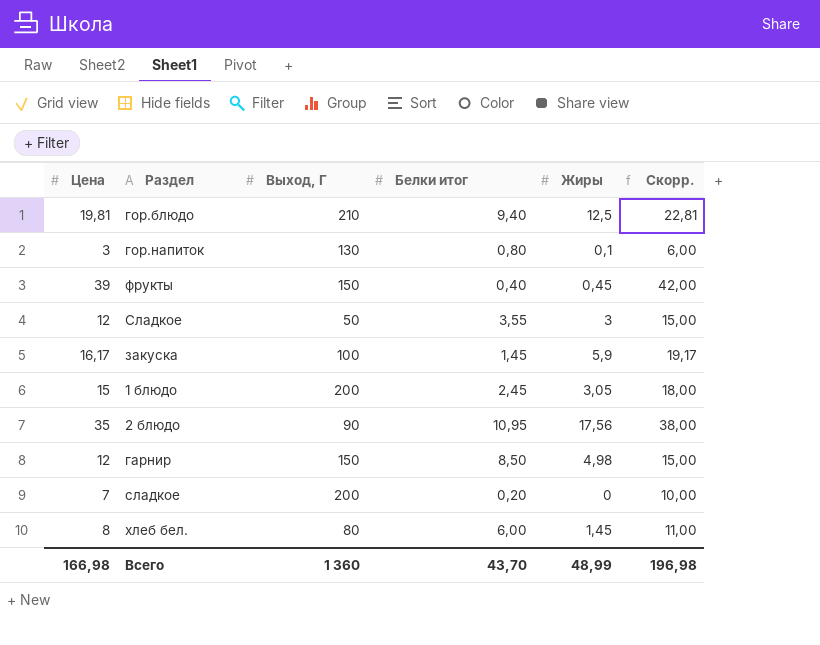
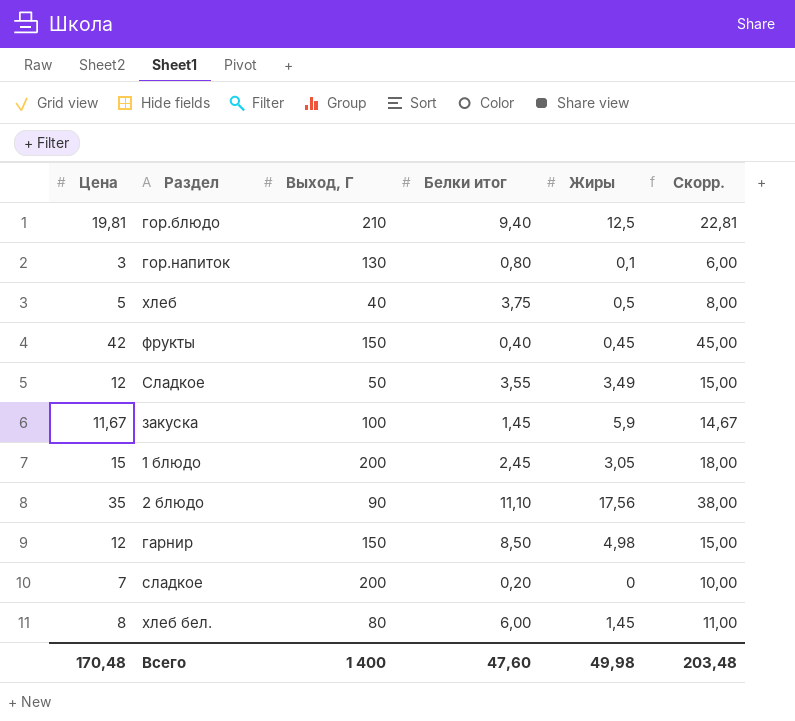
row хлеб: none -> 5 | 40 | 3,75 | 0,5 | 8,00
фрукты | Цена: 39 -> 42
фрукты | Скорр.: 42,00 -> 45,00
Сладкое | Жиры: 3 -> 3,49
закуска | Цена: 16,17 -> 11,67
закуска | Скорр.: 19,17 -> 14,67
2 блюдо | Белки итог: 10,95 -> 11,10
Всего | Цена: 166,98 -> 170,48
Всего | Выход, Г: 1 360 -> 1 400
Всего | Белки итог: 43,70 -> 47,60
Всего | Жиры: 48,99 -> 49,98
Всего | Скорр.: 196,98 -> 203,48

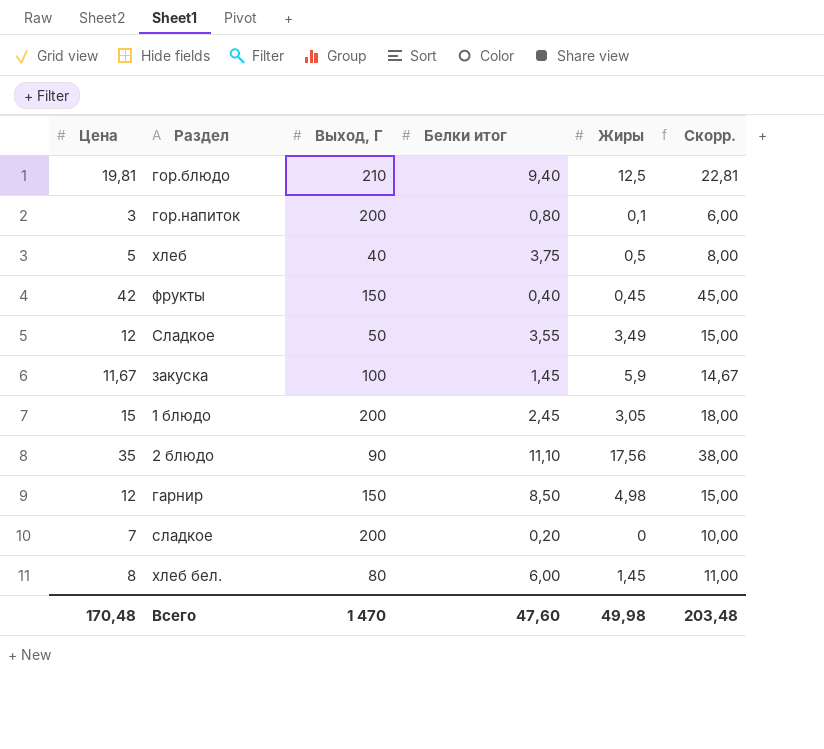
гор.напиток | Выход, Г: 130 -> 200
Всего | Выход, Г: 1 400 -> 1 470

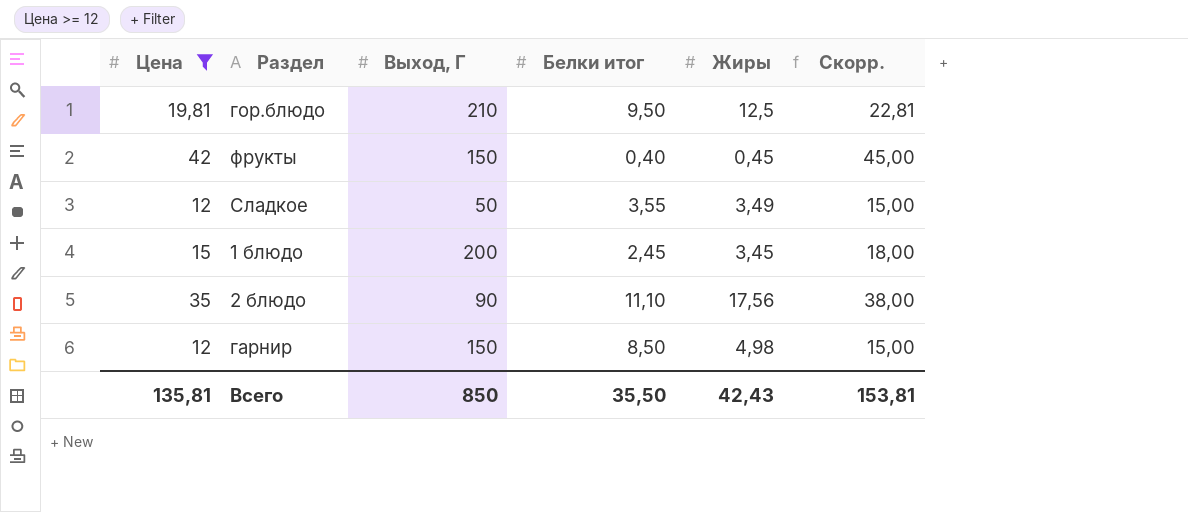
filter: none -> Цена >= 12
гор.блюдо | Белки итог: 9,40 -> 9,50
1 блюдо | Жиры: 3,05 -> 3,45
Всего | Цена: 170,48 -> 135,81
Всего | Выход, Г: 1 470 -> 850
Всего | Белки итог: 47,60 -> 35,50
Всего | Жиры: 49,98 -> 42,43
Всего | Скорр.: 203,48 -> 153,81

